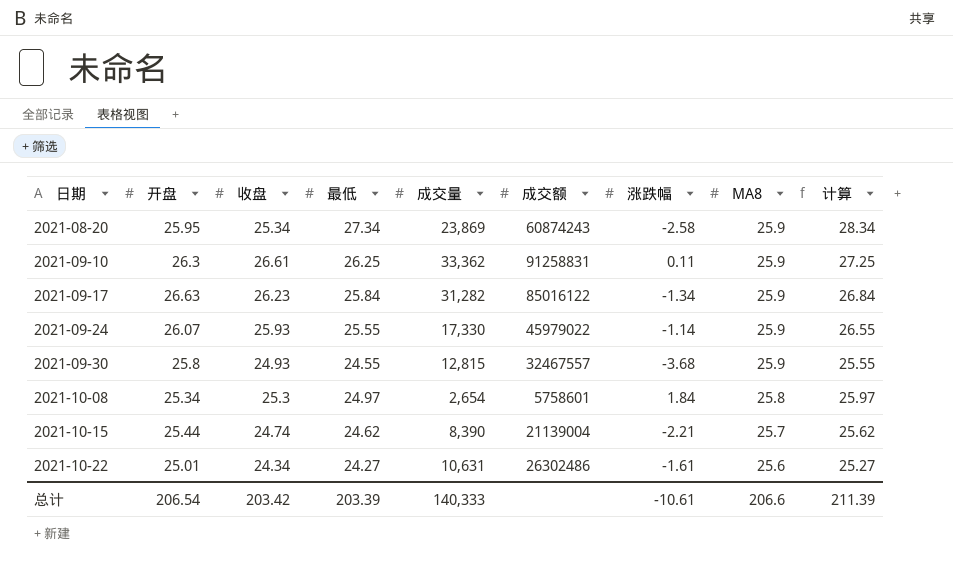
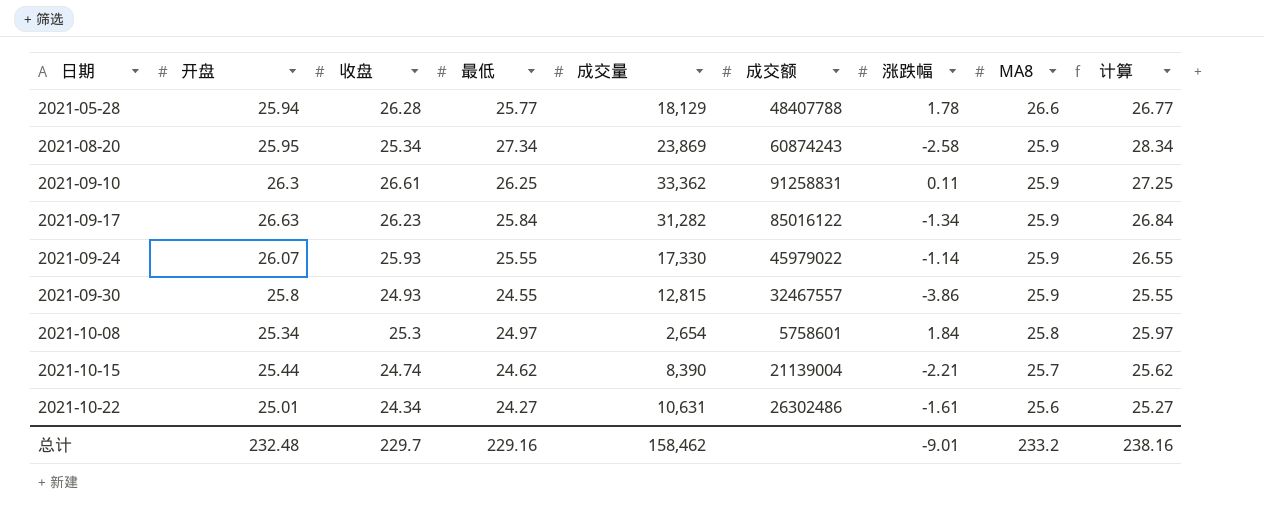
row 2021-05-28: none -> 25.94 | 26.28 | 25.77 | 18,129 | 48407788 | 1.78 | 26.6 | 26.77
2021-09-30 | 涨跌幅: -3.68 -> -3.86
总计 | 开盘: 206.54 -> 232.48
总计 | 收盘: 203.42 -> 229.7
总计 | 最低: 203.39 -> 229.16
总计 | 成交量: 140,333 -> 158,462
总计 | 涨跌幅: -10.61 -> -9.01
总计 | MA8: 206.6 -> 233.2
总计 | 计算: 211.39 -> 238.16

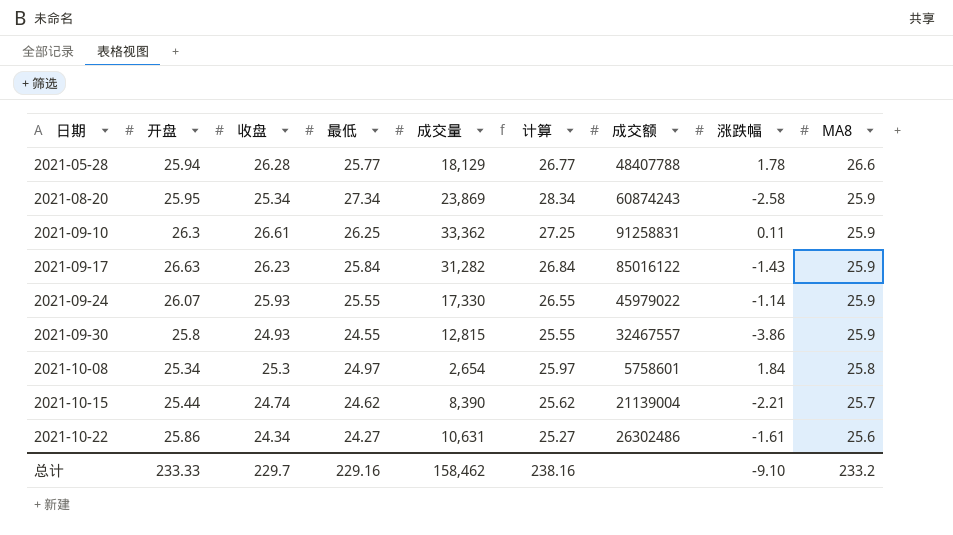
column 计算 | position: 9 -> 6
2021-09-17 | 涨跌幅: -1.34 -> -1.43
2021-10-22 | 开盘: 25.01 -> 25.86
总计 | 开盘: 232.48 -> 233.33
总计 | 涨跌幅: -9.01 -> -9.10

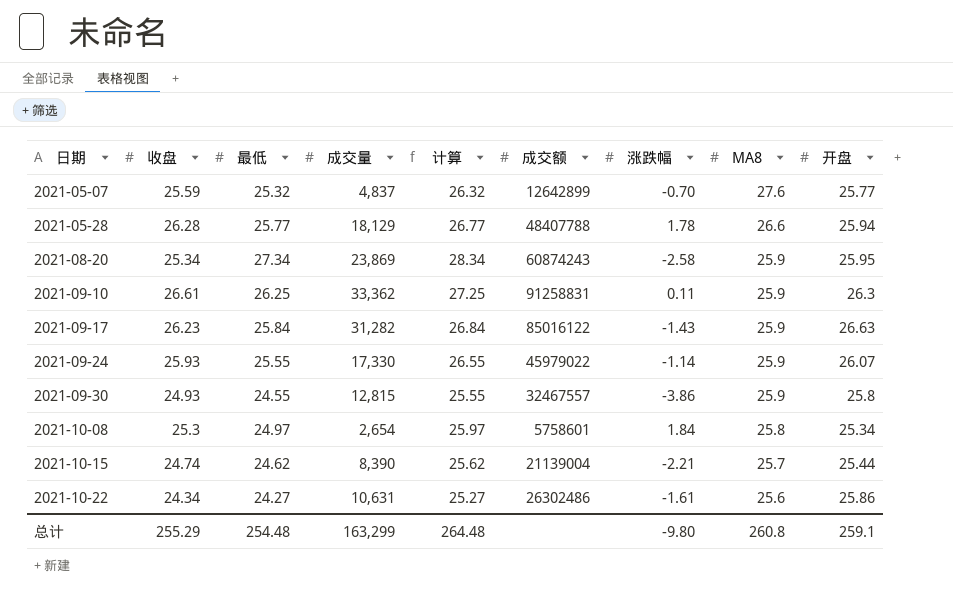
column 开盘 | position: 2 -> 9
row 2021-05-07: none -> 25.59 | 25.32 | 4,837 | 26.32 | 12642899 | -0.70 | 27.6 | 25.77
总计 | 收盘: 229.7 -> 255.29
总计 | 最低: 229.16 -> 254.48
总计 | 成交量: 158,462 -> 163,299
总计 | 计算: 238.16 -> 264.48
总计 | 涨跌幅: -9.10 -> -9.80
总计 | MA8: 233.2 -> 260.8
总计 | 开盘: 233.33 -> 259.1

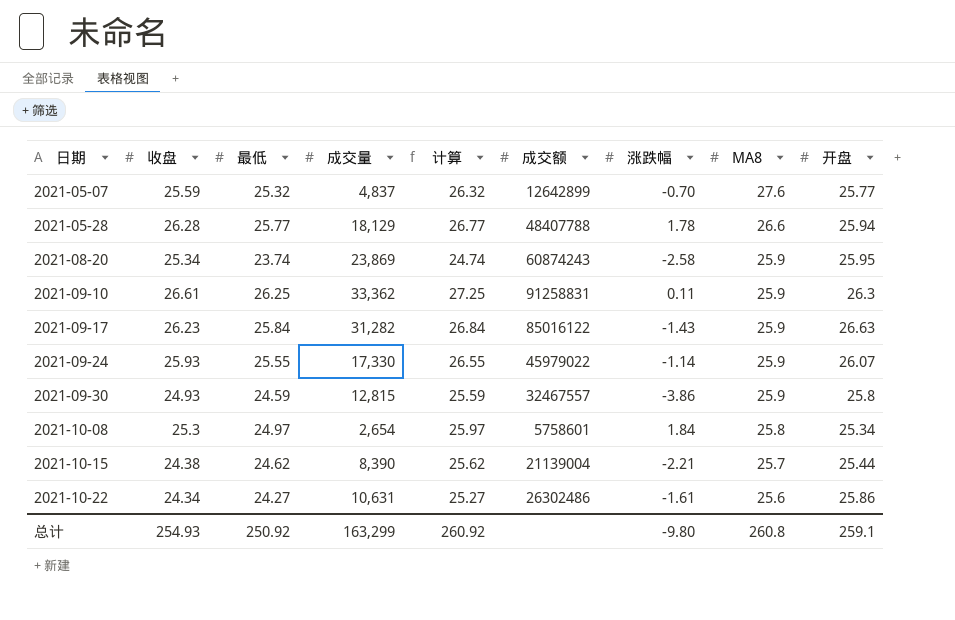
2021-08-20 | 最低: 27.34 -> 23.74
2021-08-20 | 计算: 28.34 -> 24.74
2021-09-30 | 最低: 24.55 -> 24.59
2021-09-30 | 计算: 25.55 -> 25.59
2021-10-15 | 收盘: 24.74 -> 24.38
总计 | 收盘: 255.29 -> 254.93
总计 | 最低: 254.48 -> 250.92
总计 | 计算: 264.48 -> 260.92

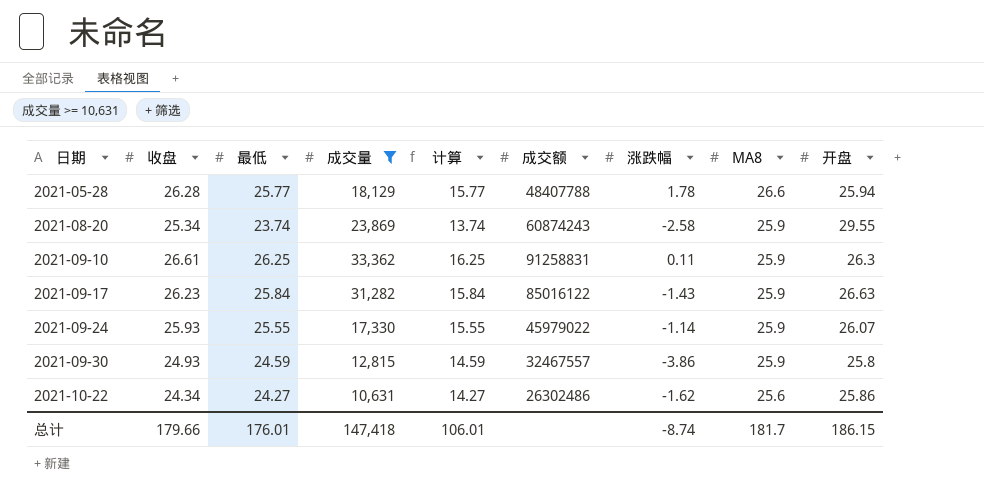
filter: none -> 成交量 >= 10,631
column 计算 | formula: [最低] + 1 -> [最低] - 10
2021-08-20 | 开盘: 25.95 -> 29.55
2021-10-22 | 涨跌幅: -1.61 -> -1.62
总计 | 收盘: 254.93 -> 179.66
总计 | 最低: 250.92 -> 176.01
总计 | 成交量: 163,299 -> 147,418
总计 | 计算: 260.92 -> 106.01
总计 | 涨跌幅: -9.80 -> -8.74
总计 | MA8: 260.8 -> 181.7
总计 | 开盘: 259.1 -> 186.15

